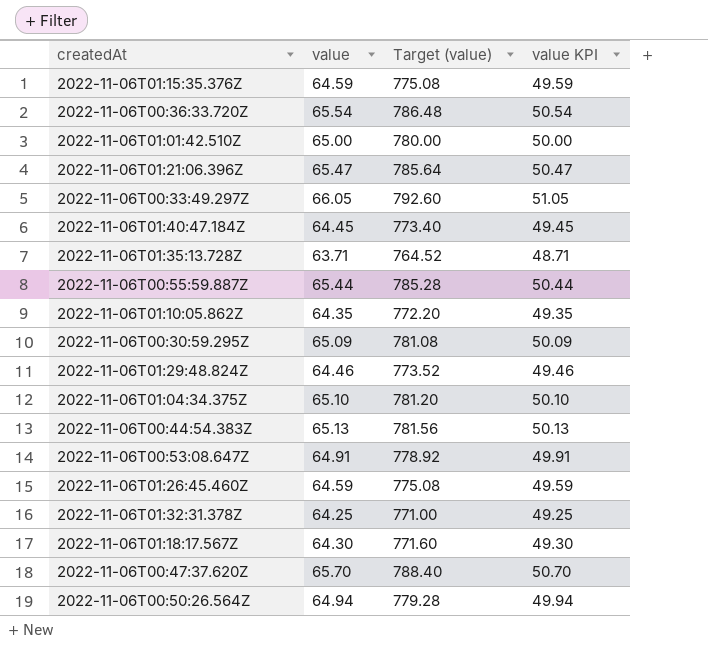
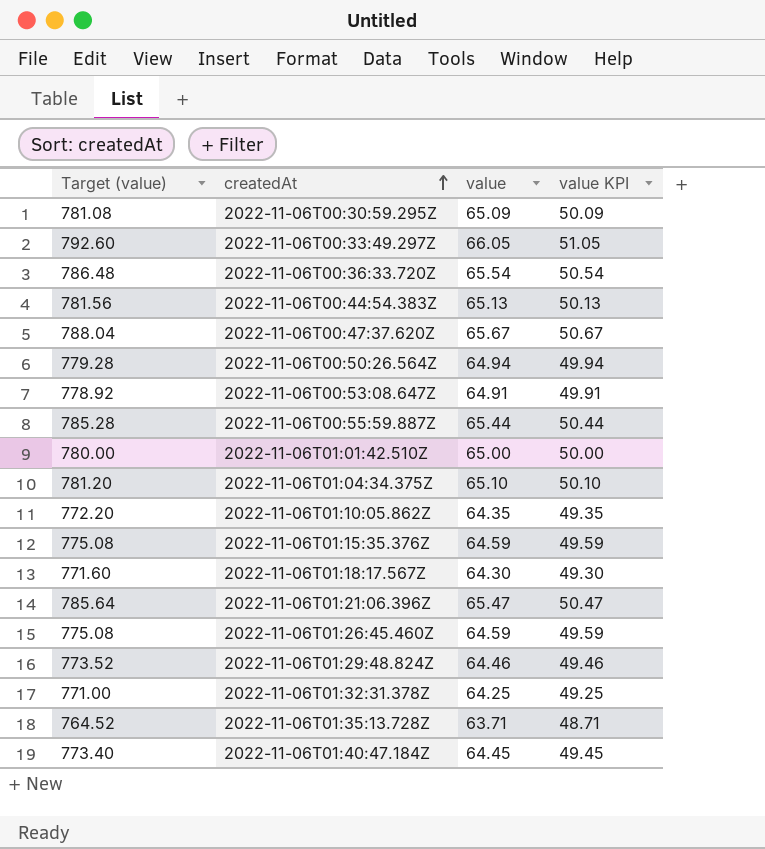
row order: none -> createdAt ascending
column Target (value) | position: 3 -> 1
2022-11-06T00:47:37.620Z | Target (value): 788.40 -> 788.04
2022-11-06T00:47:37.620Z | value: 65.70 -> 65.67
2022-11-06T00:47:37.620Z | value KPI: 50.70 -> 50.67

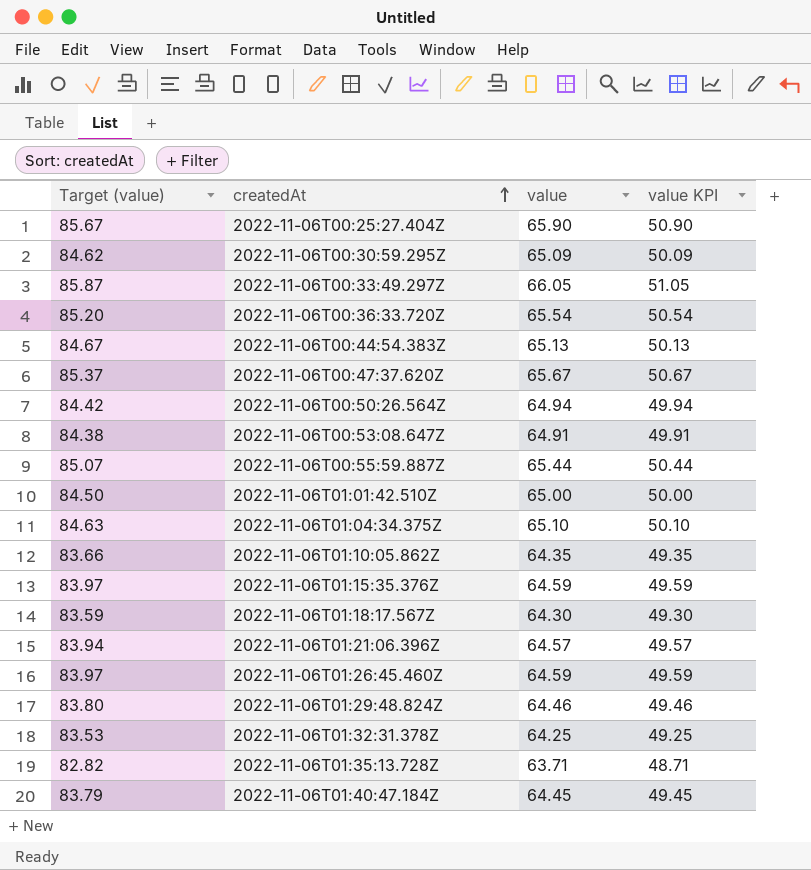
column Target (value) | formula: [value] * 12 -> [value] * 1.3
row 2022-11-06T00:25:27.404Z: none -> 85.67 | 65.90 | 50.90
2022-11-06T01:21:06.396Z | value: 65.47 -> 64.57
2022-11-06T01:21:06.396Z | value KPI: 50.47 -> 49.57

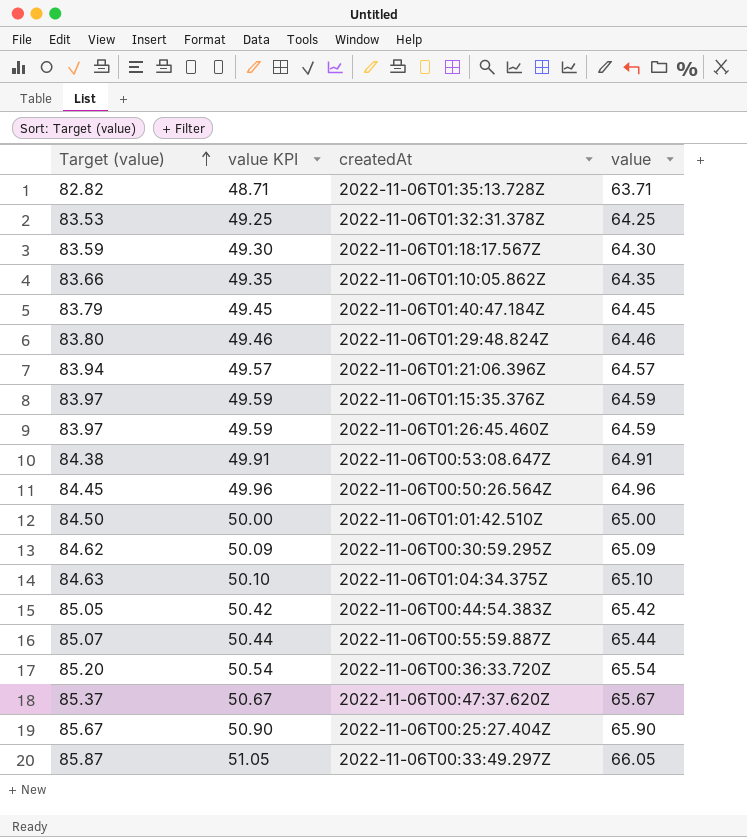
row order: createdAt ascending -> Target (value) ascending
column value KPI | position: 4 -> 2
2022-11-06T00:50:26.564Z | Target (value): 84.42 -> 84.45
2022-11-06T00:50:26.564Z | value KPI: 49.94 -> 49.96
2022-11-06T00:50:26.564Z | value: 64.94 -> 64.96
2022-11-06T00:44:54.383Z | Target (value): 84.67 -> 85.05
2022-11-06T00:44:54.383Z | value KPI: 50.13 -> 50.42
2022-11-06T00:44:54.383Z | value: 65.13 -> 65.42

